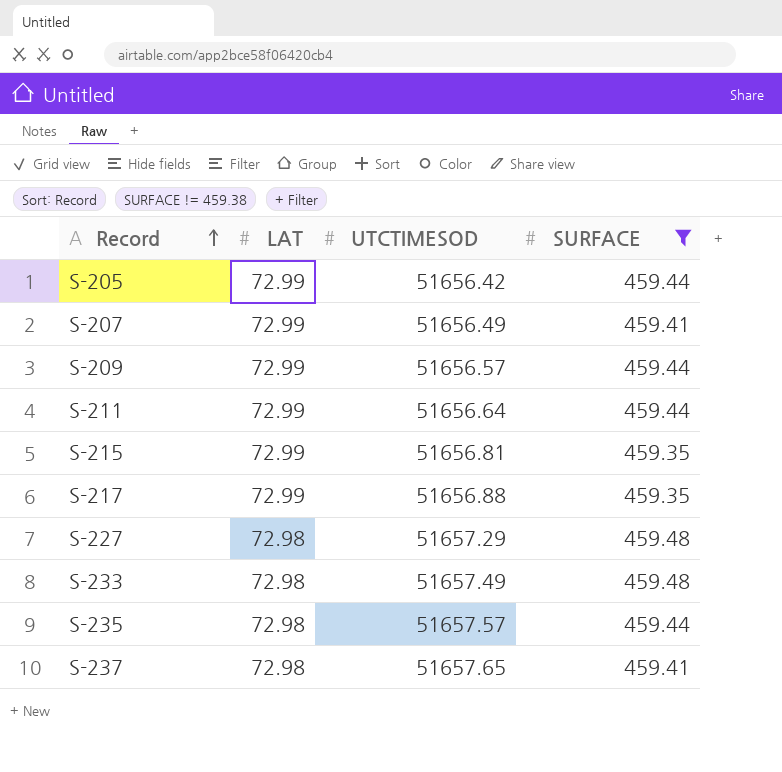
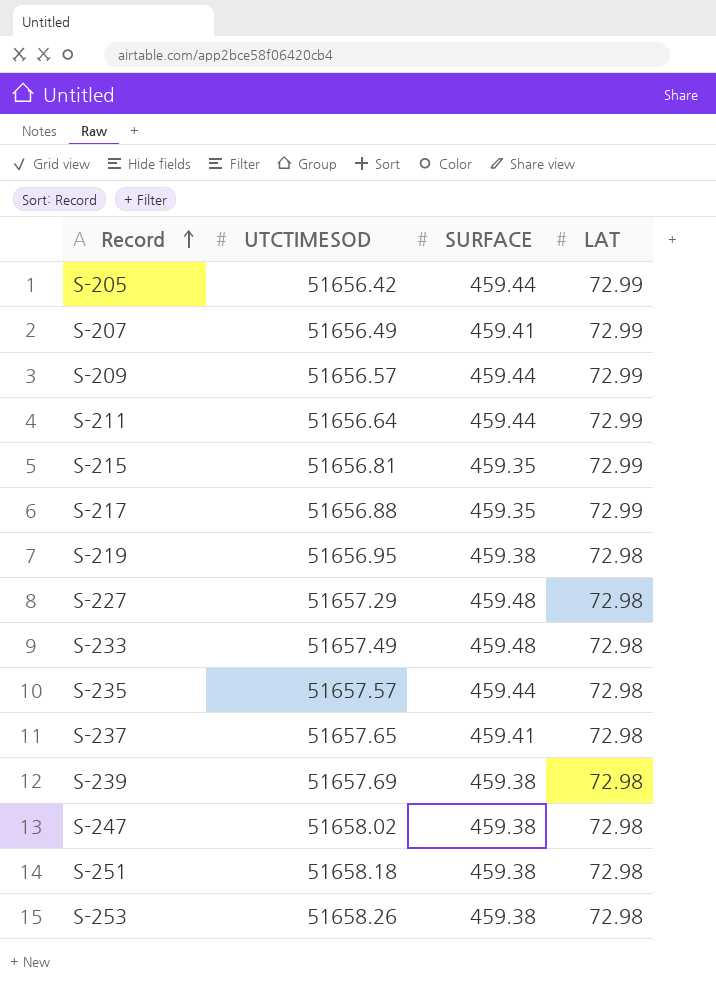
filter: SURFACE != 459.38 -> none
column LAT | position: 2 -> 4

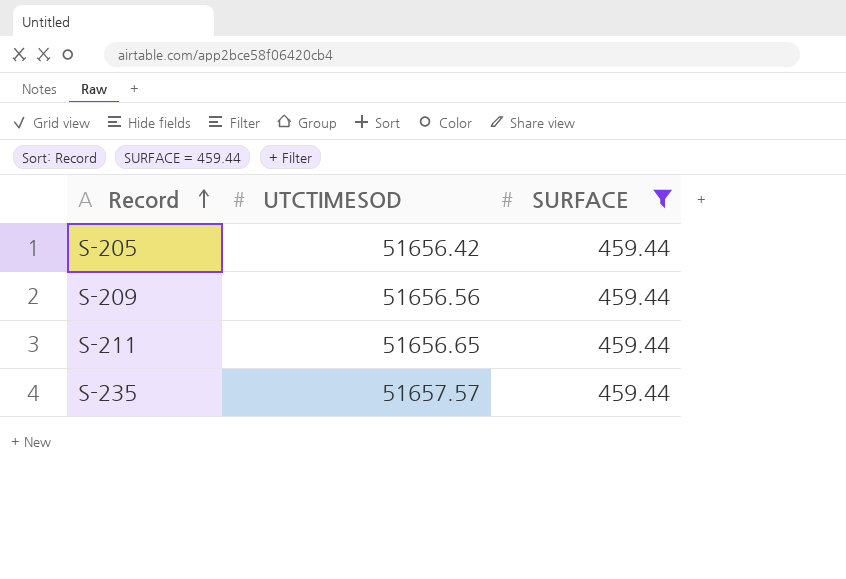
filter: none -> SURFACE = 459.44
column LAT | position: 4 -> none
S-209 | UTCTIMESOD: 51656.57 -> 51656.56
S-211 | UTCTIMESOD: 51656.64 -> 51656.65

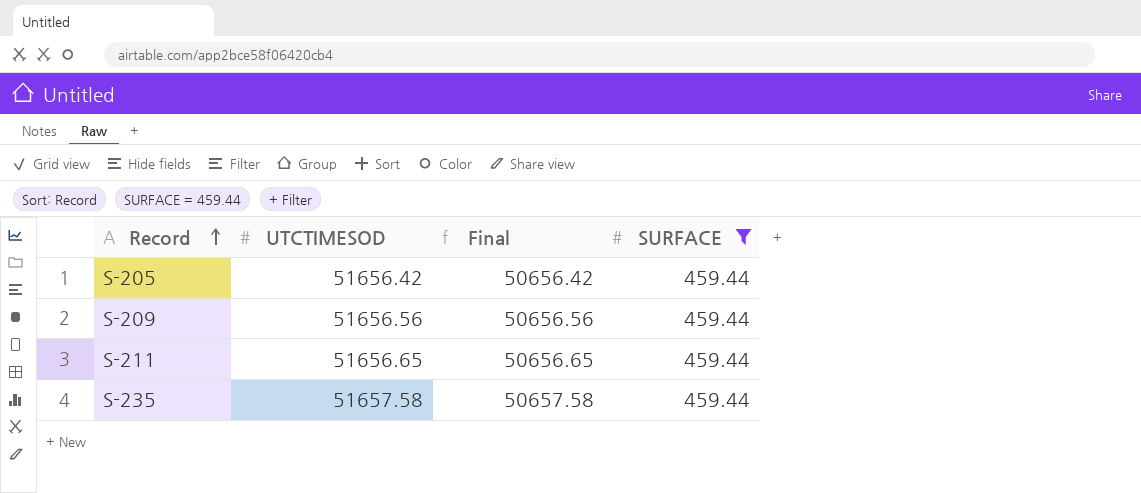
column Final | formula: none -> [UTCTIMESOD] - 1000
S-235 | UTCTIMESOD: 51657.57 -> 51657.58

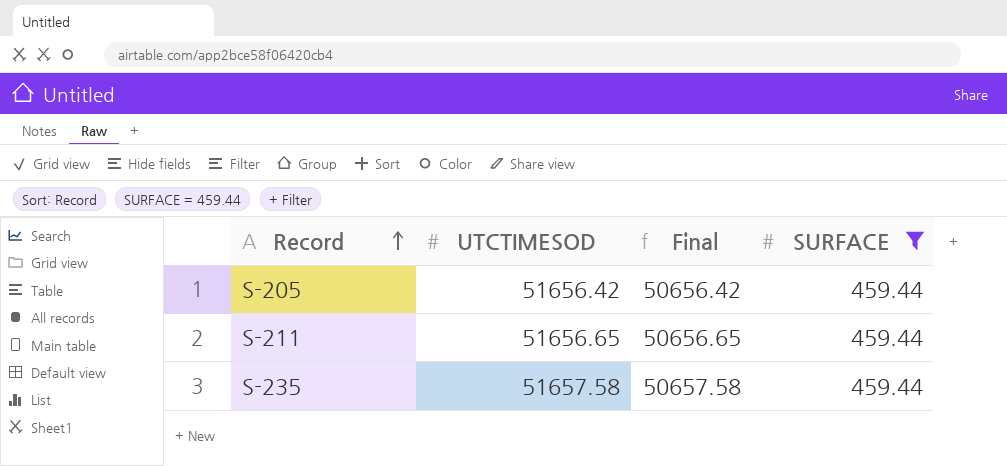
row S-209: 51656.56 | 50656.56 | 459.44 -> none

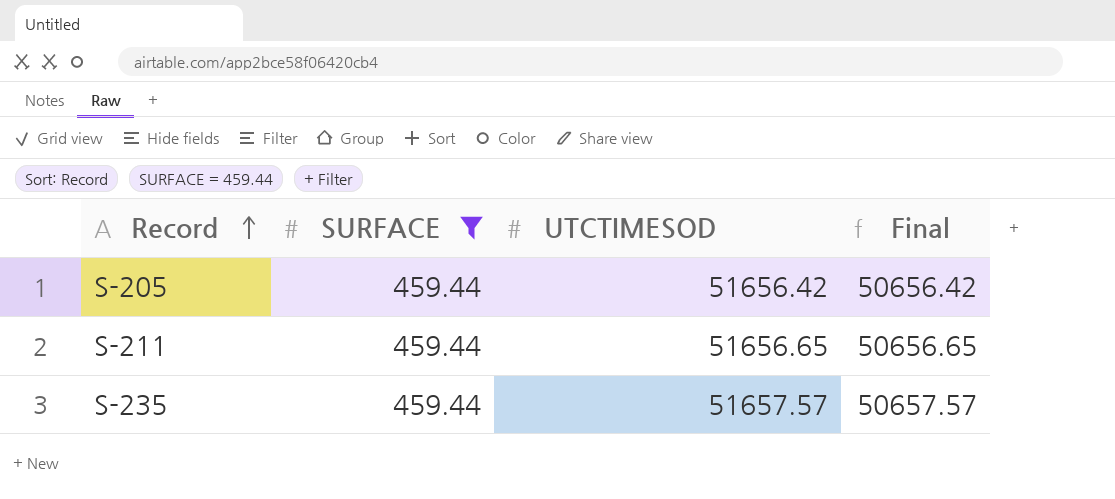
column SURFACE | position: 4 -> 2
S-235 | UTCTIMESOD: 51657.58 -> 51657.57
S-235 | Final: 50657.58 -> 50657.57

